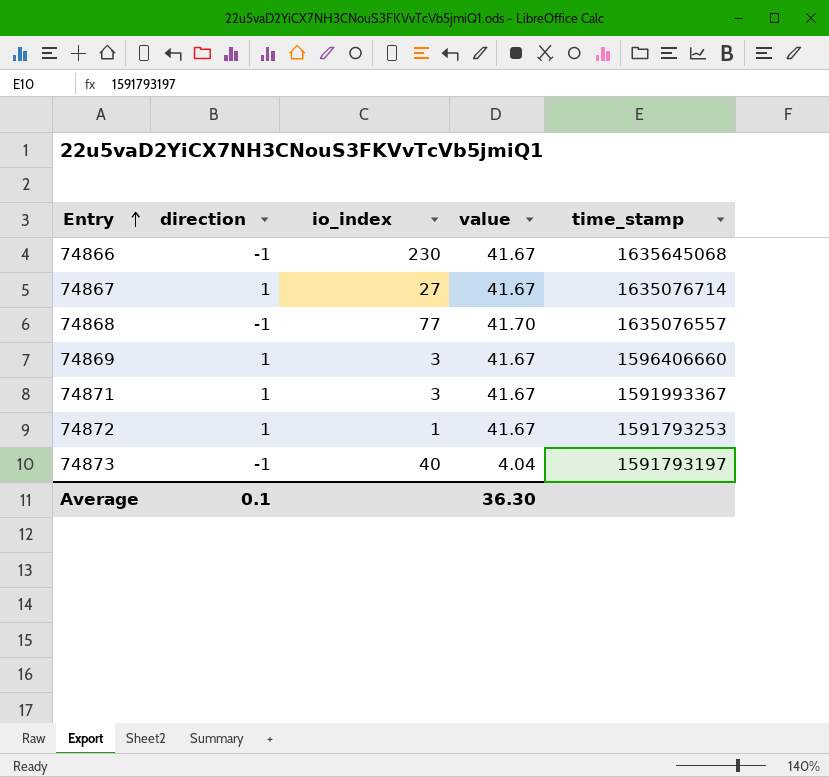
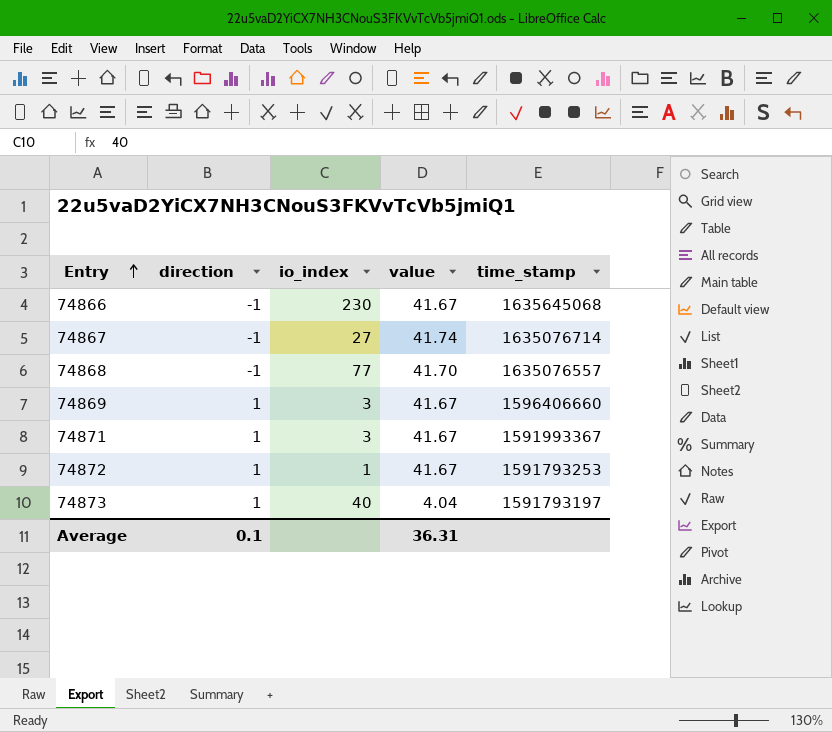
74867 | direction: 1 -> -1
74867 | value: 41.67 -> 41.74
74873 | direction: -1 -> 1
Average | value: 36.30 -> 36.31

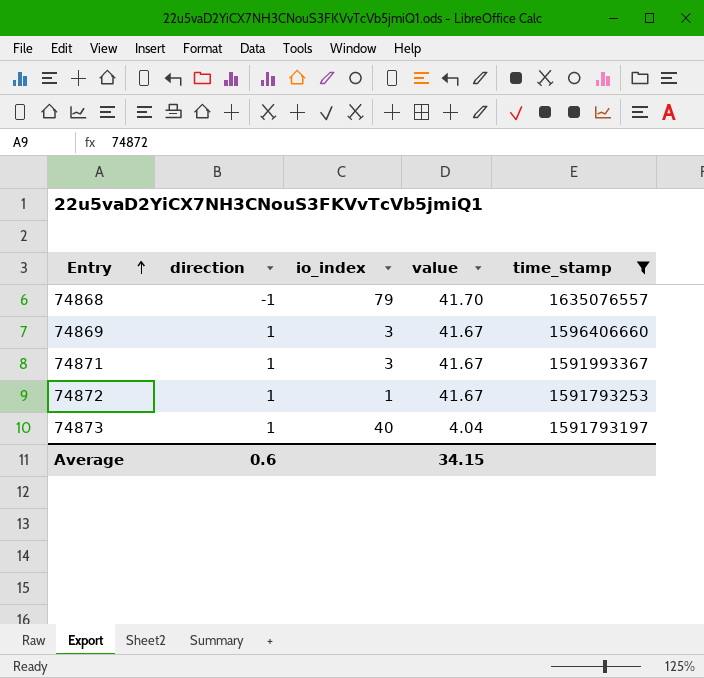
filter: none -> time_stamp <= 1635076557
74868 | io_index: 77 -> 79
Average | direction: 0.1 -> 0.6
Average | value: 36.31 -> 34.15

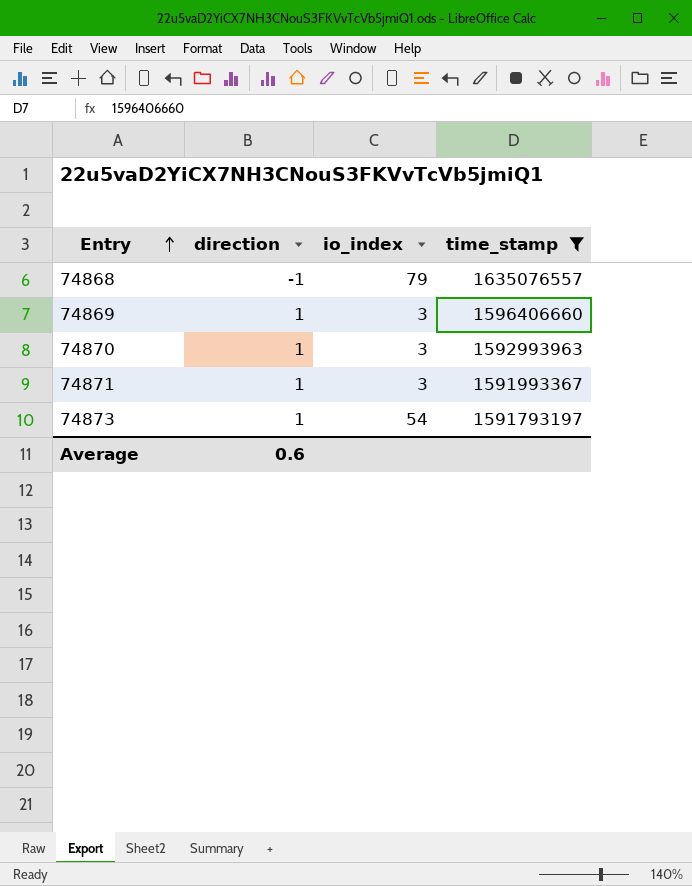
column value | position: 4 -> none
row 74872: 1 | 1 | 41.67 | 1591793253 -> none
row 74870: none -> 1 | 3 | 1592993963
74873 | io_index: 40 -> 54

